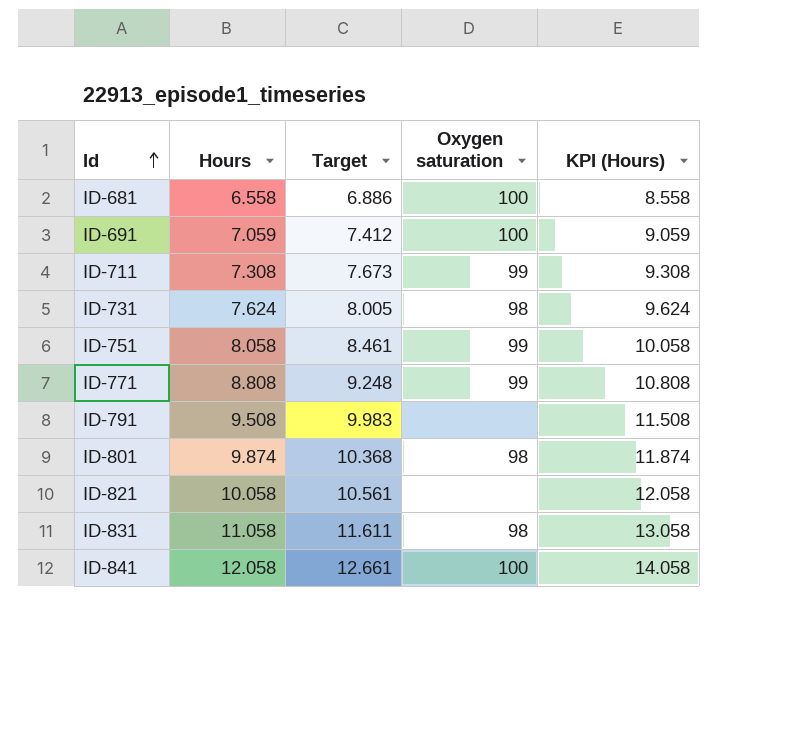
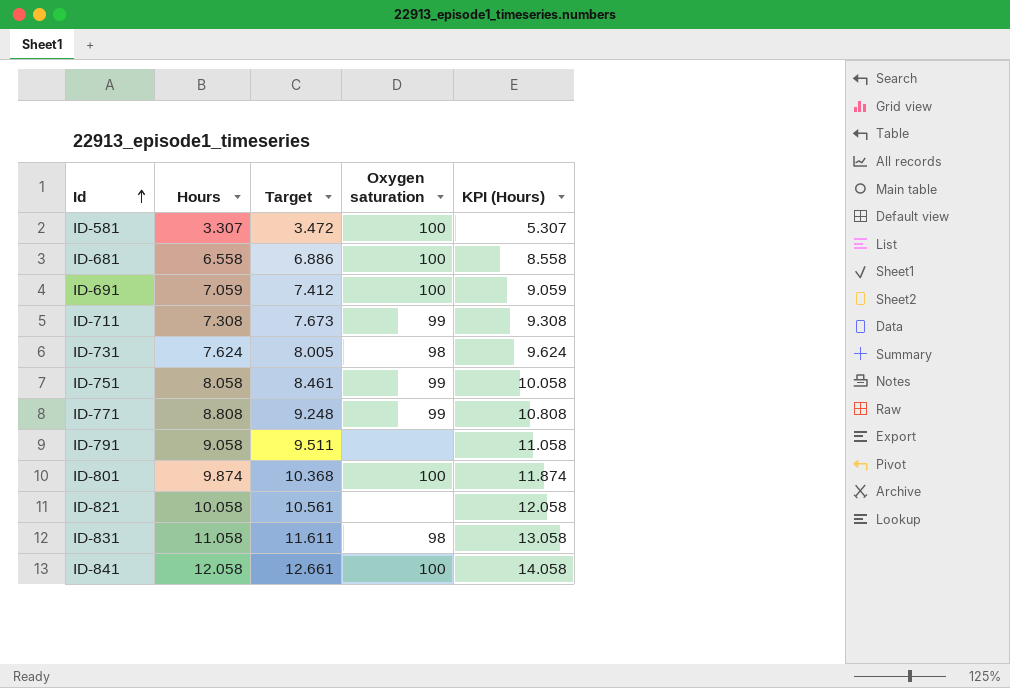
row ID-581: none -> 3.307 | 3.472 | 100 | 5.307
ID-791 | Hours: 9.508 -> 9.058
ID-791 | Target: 9.983 -> 9.511
ID-791 | KPI (Hours): 11.508 -> 11.058
ID-801 | Oxygen saturation: 98 -> 100

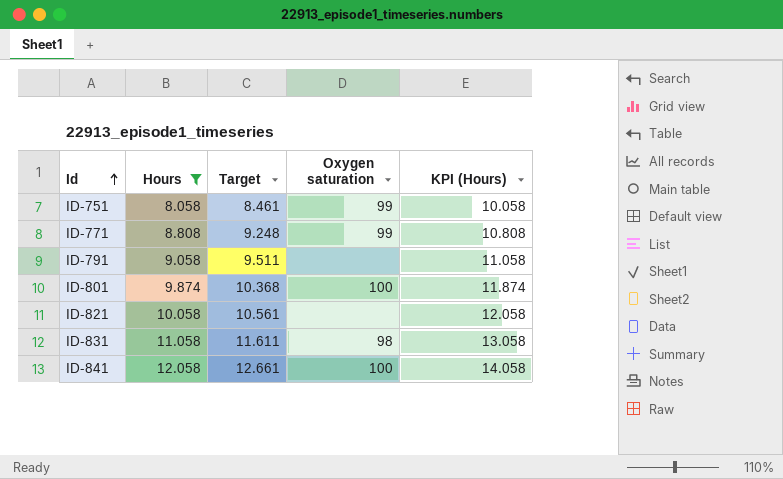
filter: none -> Hours >= 8.058

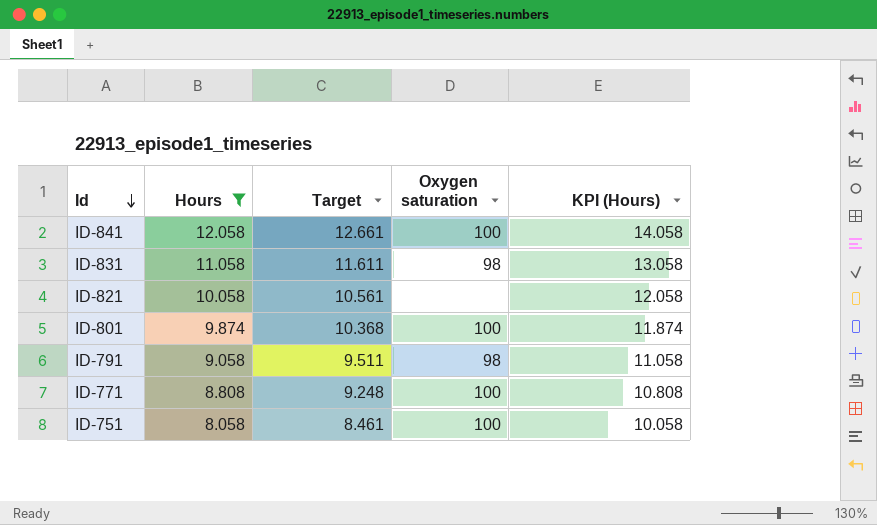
row order: Id ascending -> Id descending
ID-791 | Oxygen saturation: none -> 98
ID-771 | Oxygen saturation: 99 -> 100
ID-751 | Oxygen saturation: 99 -> 100

